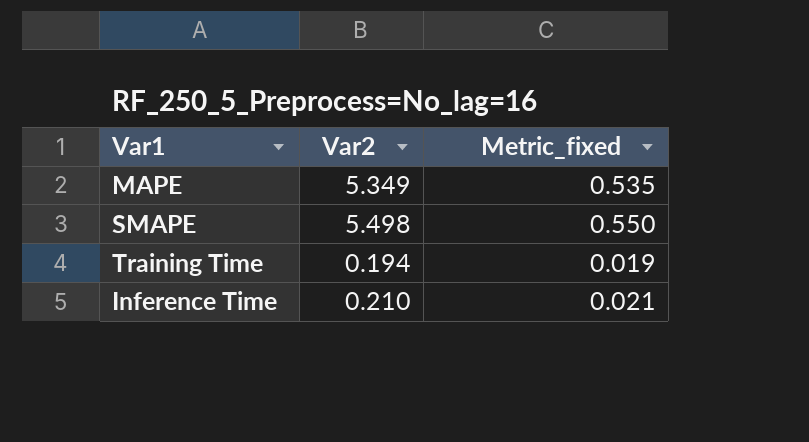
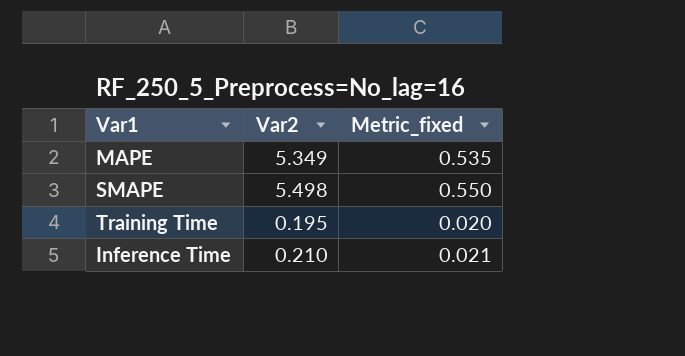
Training Time | Var2: 0.194 -> 0.195
Training Time | Metric_fixed: 0.019 -> 0.020

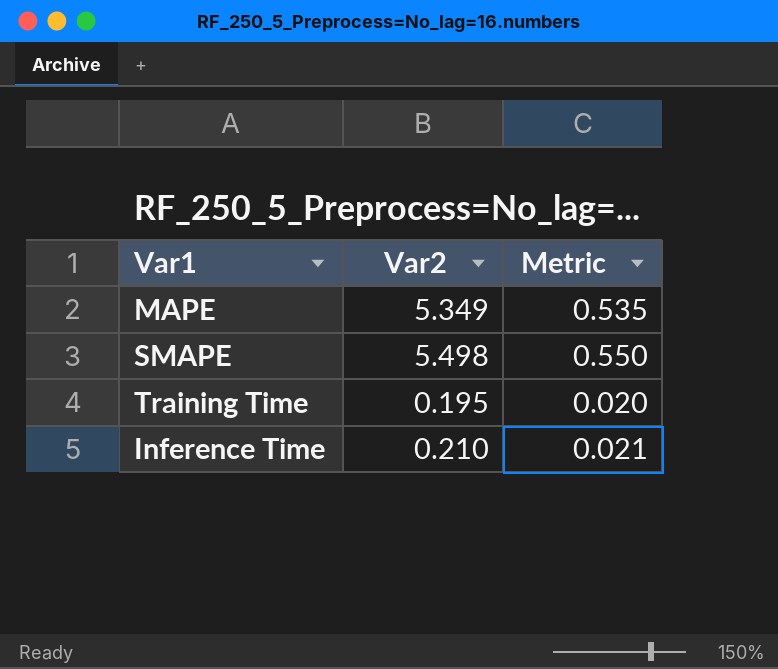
column name: Metric_fixed -> Metric

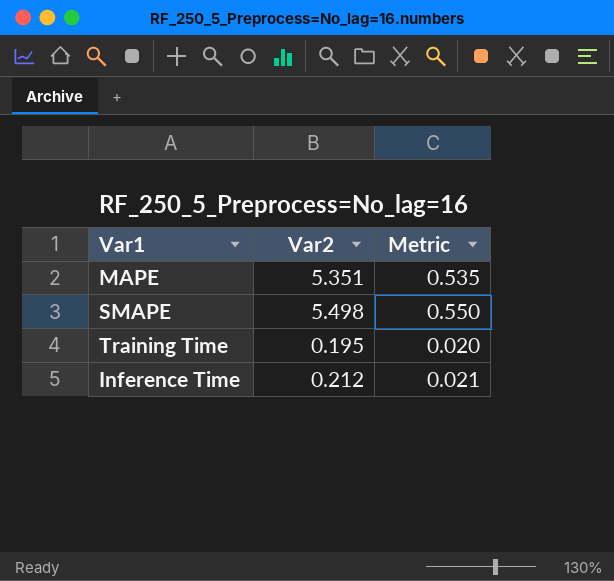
MAPE | Var2: 5.349 -> 5.351
Inference Time | Var2: 0.210 -> 0.212

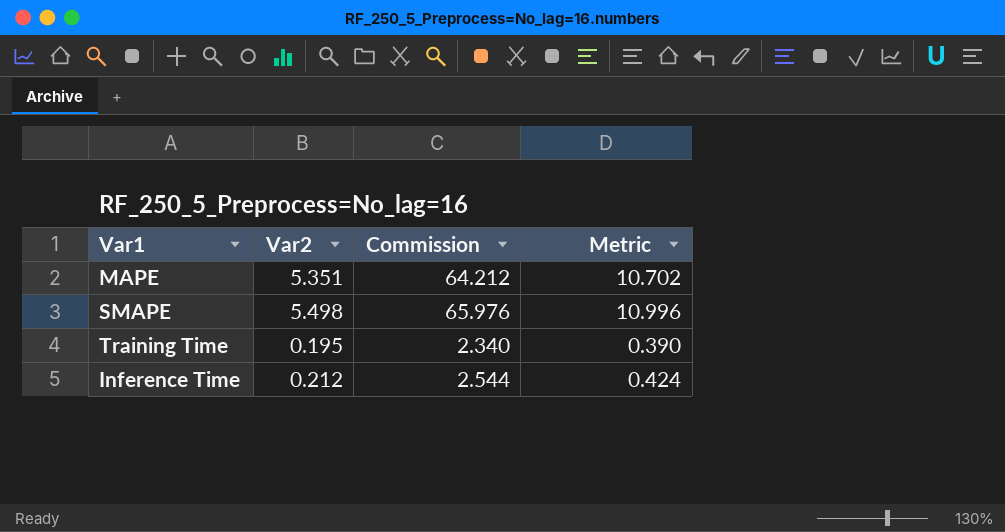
column Commission | formula: none -> [Var2] * 12
column Metric | formula: [Var2] * 0.1 -> [Var2] * 2

